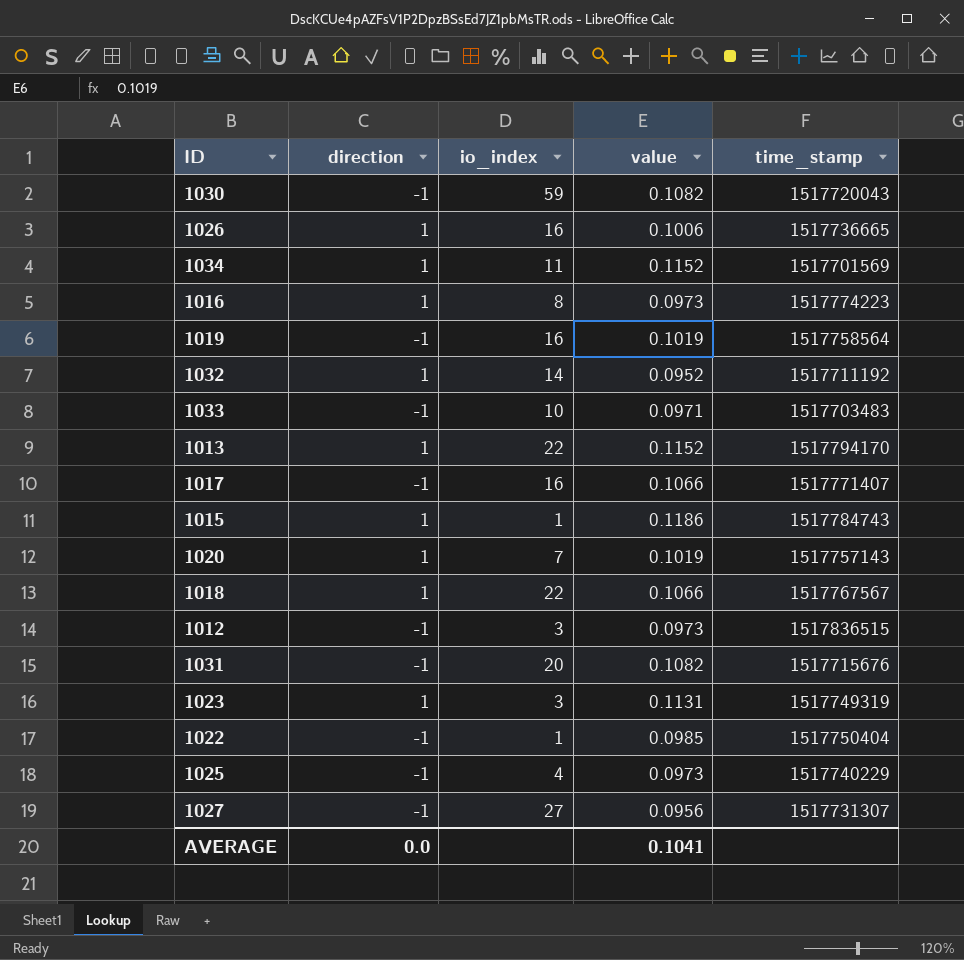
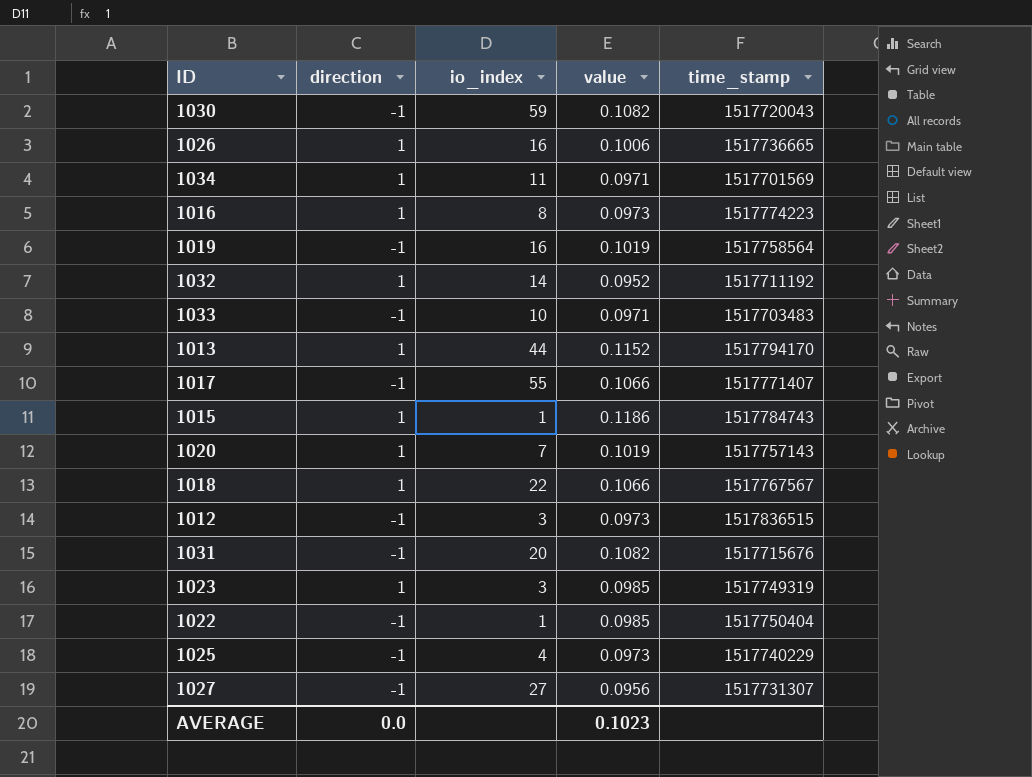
1034 | value: 0.1152 -> 0.0971
1013 | io_index: 22 -> 44
1017 | io_index: 16 -> 55
1023 | value: 0.1131 -> 0.0985
AVERAGE | value: 0.1041 -> 0.1023

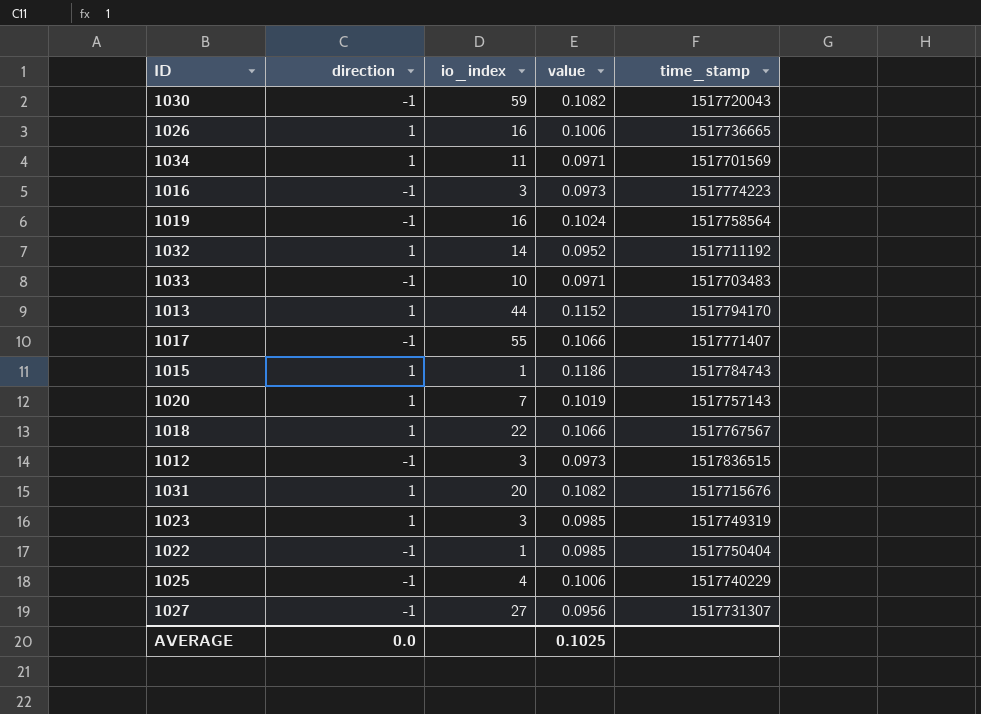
1016 | direction: 1 -> -1
1016 | io_index: 8 -> 3
1019 | value: 0.1019 -> 0.1024
1031 | direction: -1 -> 1
1025 | value: 0.0973 -> 0.1006
AVERAGE | value: 0.1023 -> 0.1025

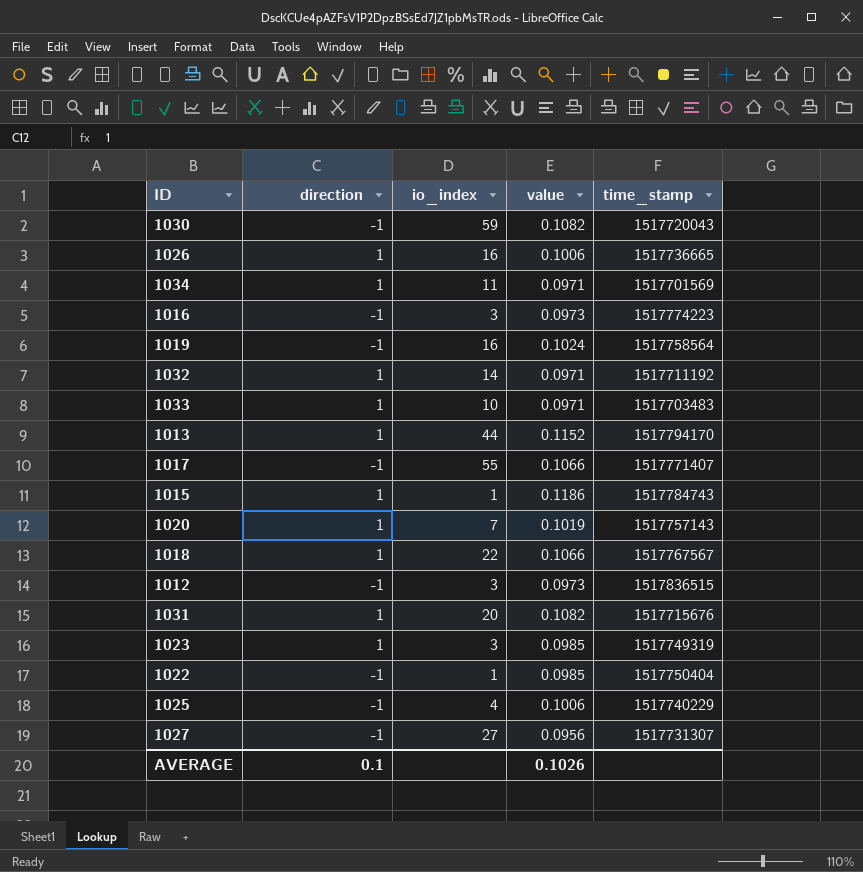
1032 | value: 0.0952 -> 0.0971
1033 | direction: -1 -> 1
AVERAGE | direction: 0.0 -> 0.1
AVERAGE | value: 0.1025 -> 0.1026

